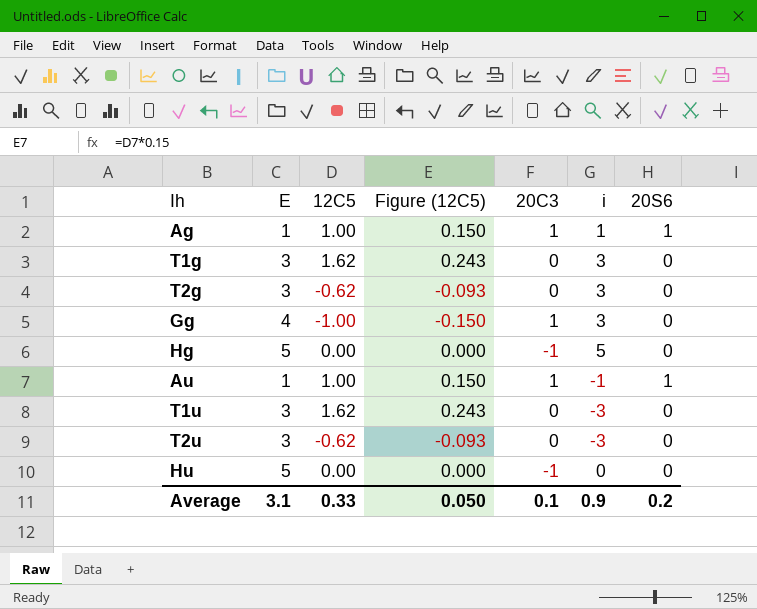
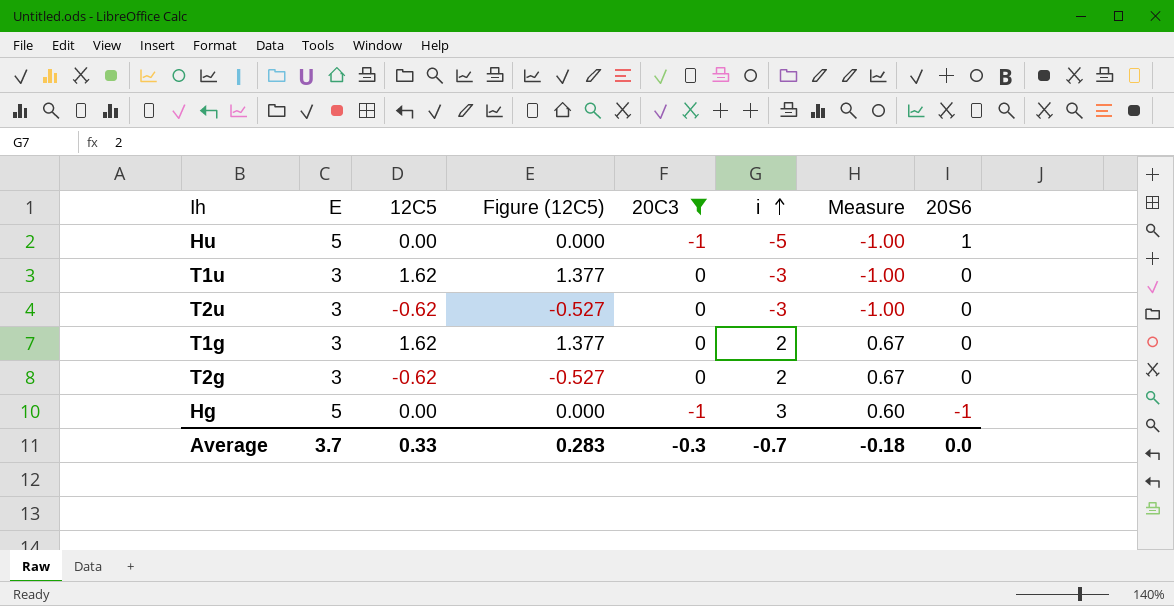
filter: none -> 20C3 != 1
row order: none -> i ascending
column Figure (12C5) | formula: [12C5] * 0.15 -> [12C5] * 0.85
column Measure | formula: none -> [i] / [E]
Hu | i: 0 -> -5
Hu | 20S6: 0 -> 1
T1g | i: 3 -> 2
T2g | i: 3 -> 2
Hg | i: 5 -> 3
Hg | 20S6: 0 -> -1
Average | E: 3.1 -> 3.7
Average | Figure (12C5): 0.050 -> 0.283
Average | 20C3: 0.1 -> -0.3
Average | i: 0.9 -> -0.7
Average | 20S6: 0.2 -> 0.0

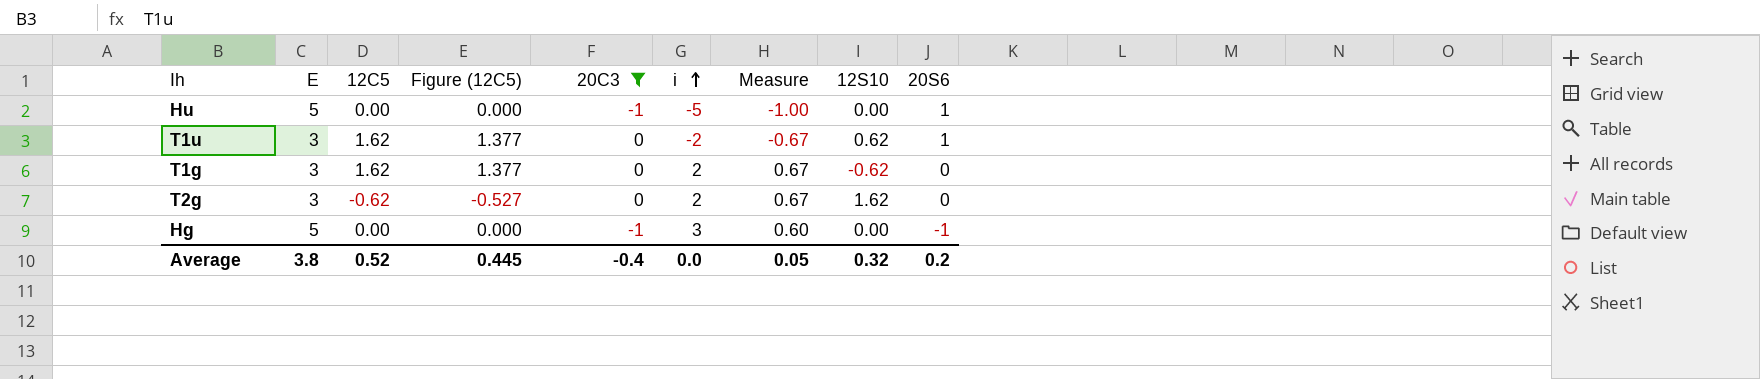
column 12S10 | position: none -> 8
row T2u: 3 | -0.62 | -0.527 | 0 | -3 | -1.00 | 0 -> none
T1u | i: -3 -> -2
T1u | Measure: -1.00 -> -0.67
T1u | 20S6: 0 -> 1
Average | E: 3.7 -> 3.8
Average | 12C5: 0.33 -> 0.52
Average | Figure (12C5): 0.283 -> 0.445
Average | 20C3: -0.3 -> -0.4
Average | i: -0.7 -> 0.0
Average | Measure: -0.18 -> 0.05
Average | 20S6: 0.0 -> 0.2

